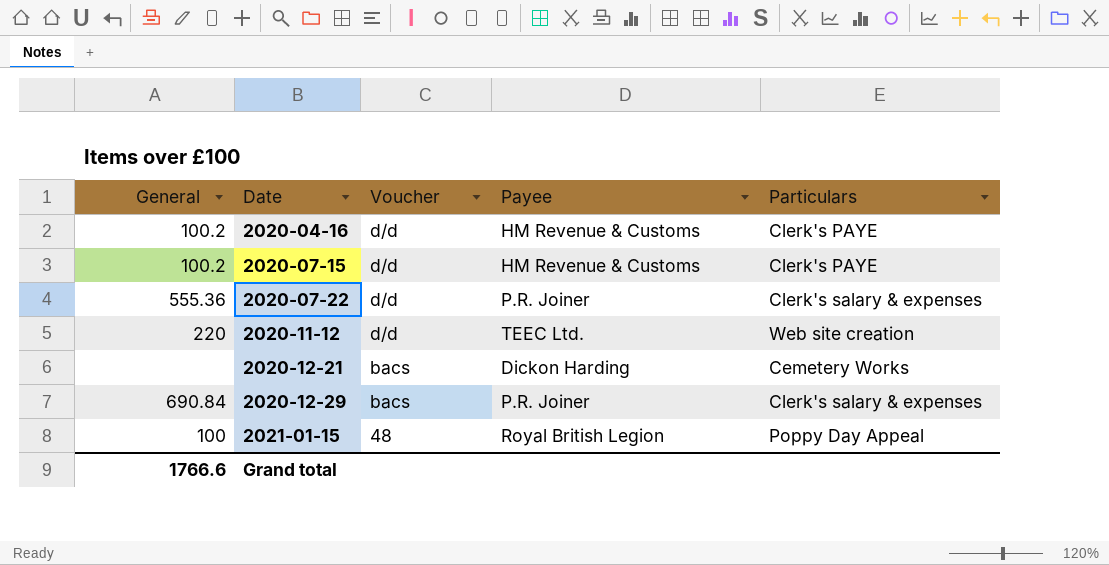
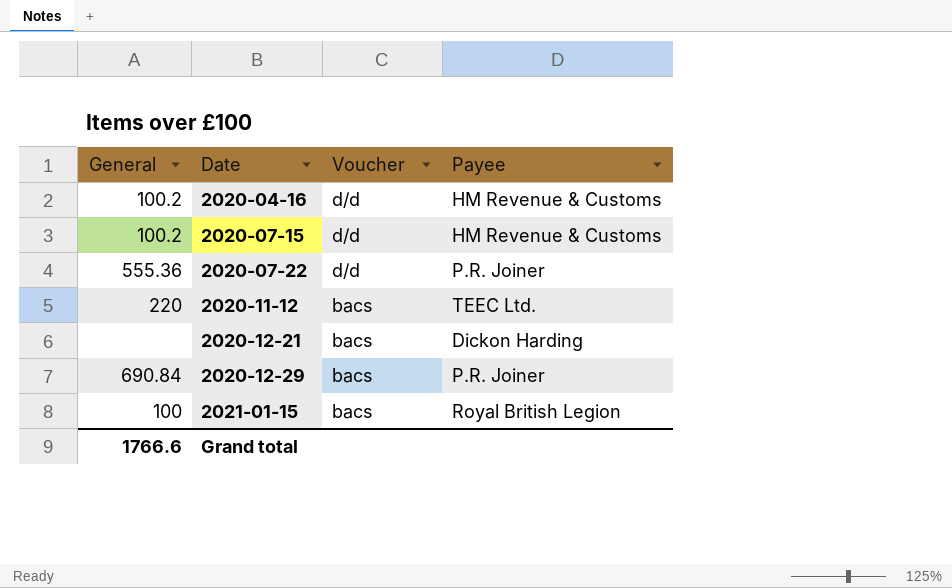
column Particulars | position: 5 -> none
2020-11-12 | Voucher: d/d -> bacs
2021-01-15 | Voucher: 48 -> bacs

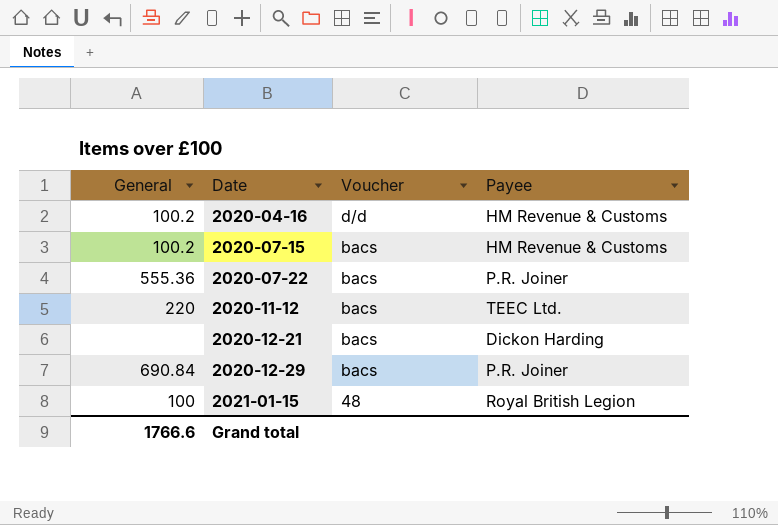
2020-07-15 | Voucher: d/d -> bacs
2020-07-22 | Voucher: d/d -> bacs
2021-01-15 | Voucher: bacs -> 48

